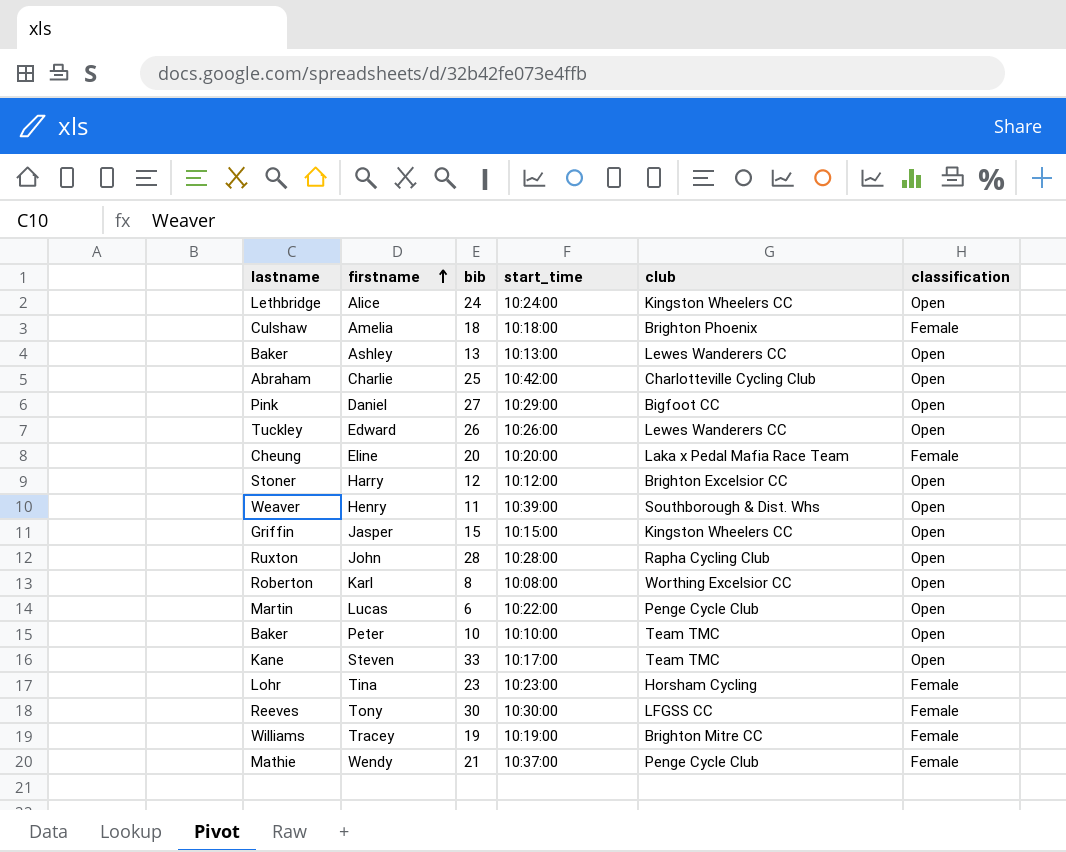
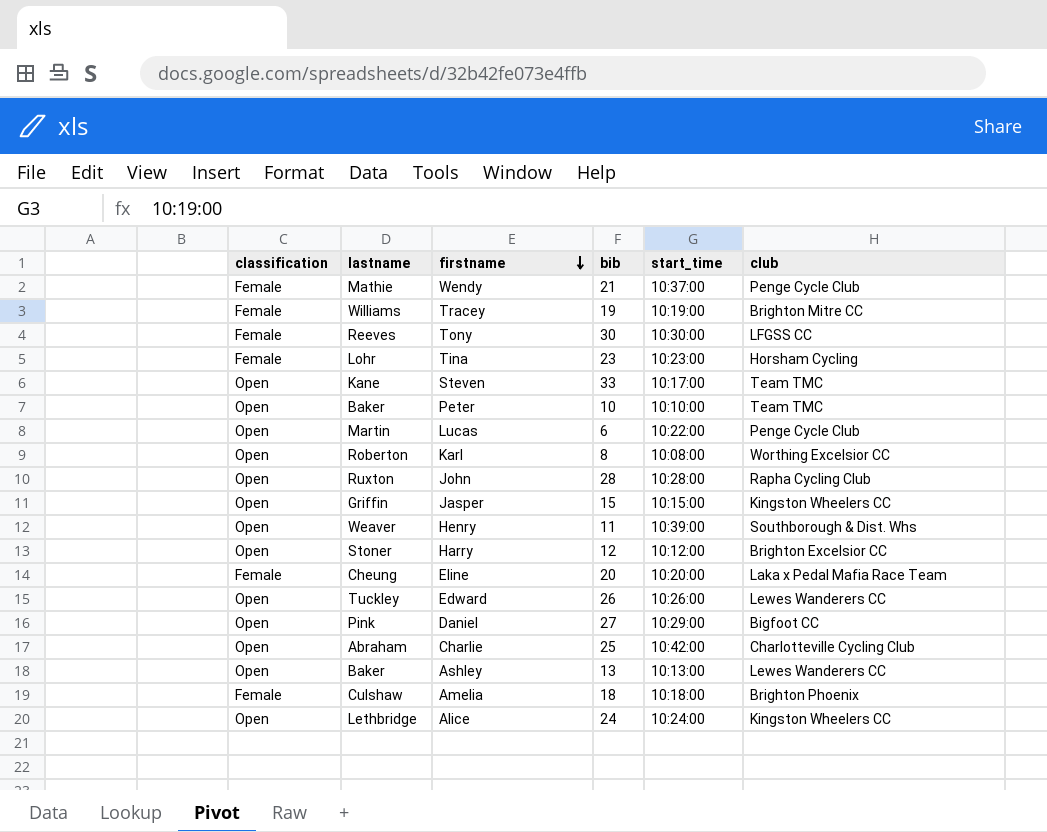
row order: firstname ascending -> firstname descending
column classification | position: 6 -> 1

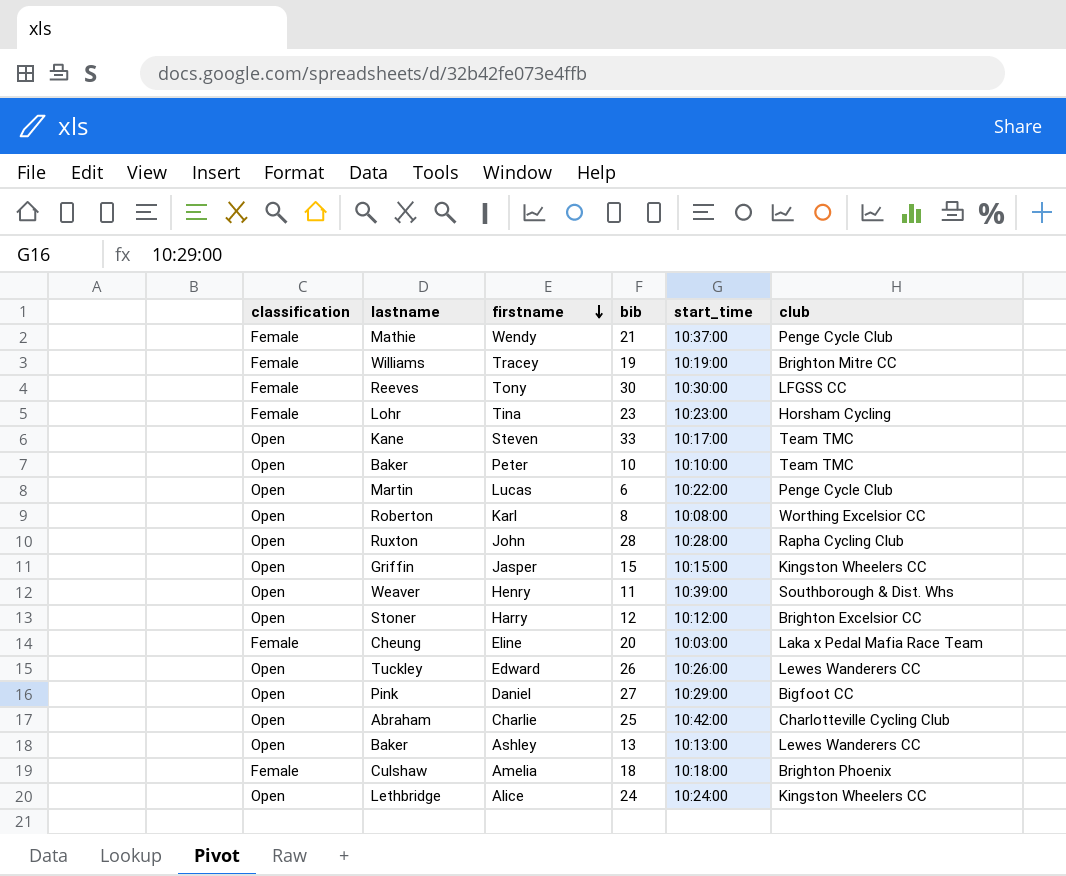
Eline | start_time: 10:20:00 -> 10:03:00

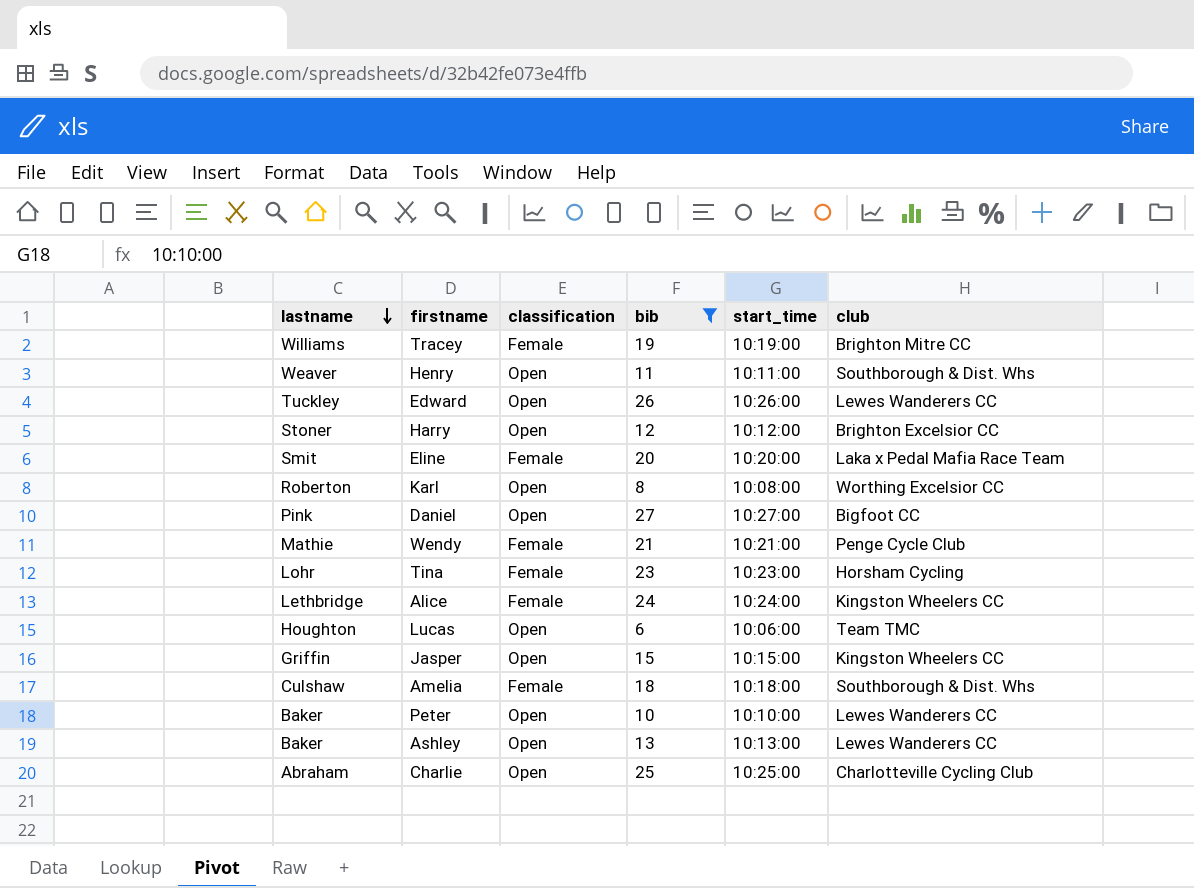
filter: none -> bib <= 27
row order: firstname descending -> lastname descending
column classification | position: 1 -> 3
Henry | start_time: 10:39:00 -> 10:11:00
Eline | lastname: Cheung -> Smit
Eline | start_time: 10:03:00 -> 10:20:00
Daniel | start_time: 10:29:00 -> 10:27:00
Wendy | start_time: 10:37:00 -> 10:21:00
Alice | classification: Open -> Female
Lucas | lastname: Martin -> Houghton
Lucas | start_time: 10:22:00 -> 10:06:00
Lucas | club: Penge Cycle Club -> Team TMC
Amelia | club: Brighton Phoenix -> Southborough & Dist. Whs
Peter | club: Team TMC -> Lewes Wanderers CC
Charlie | start_time: 10:42:00 -> 10:25:00

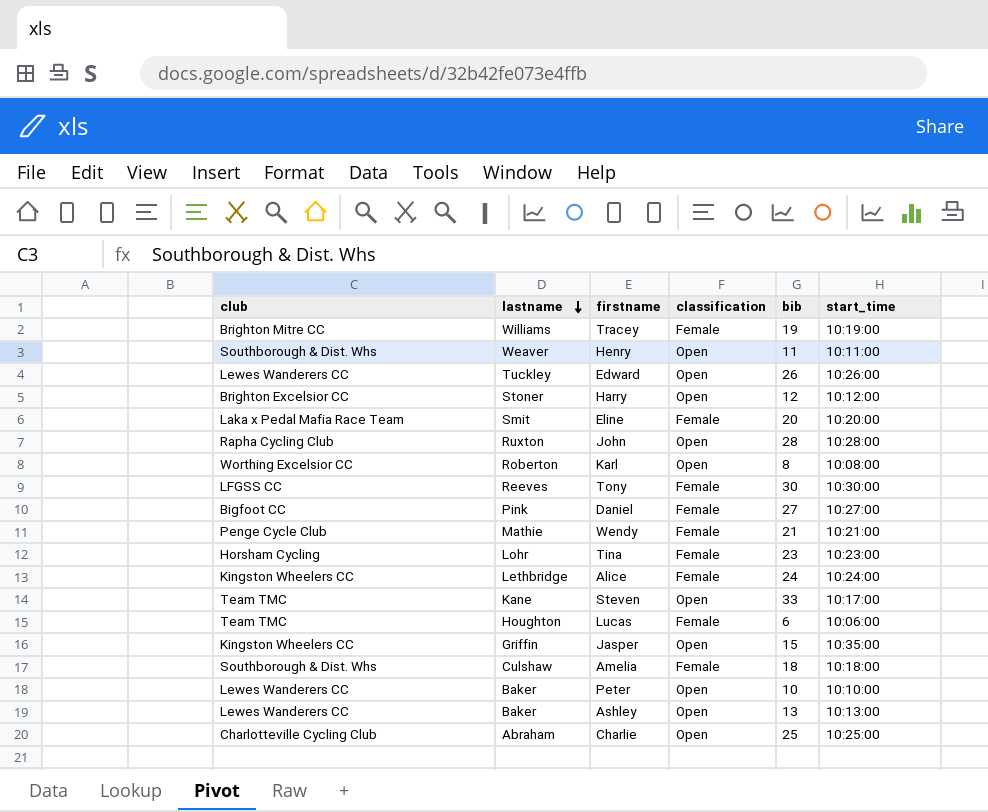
filter: bib <= 27 -> none
column club | position: 6 -> 1
Daniel | classification: Open -> Female
Lucas | classification: Open -> Female
Jasper | start_time: 10:15:00 -> 10:35:00

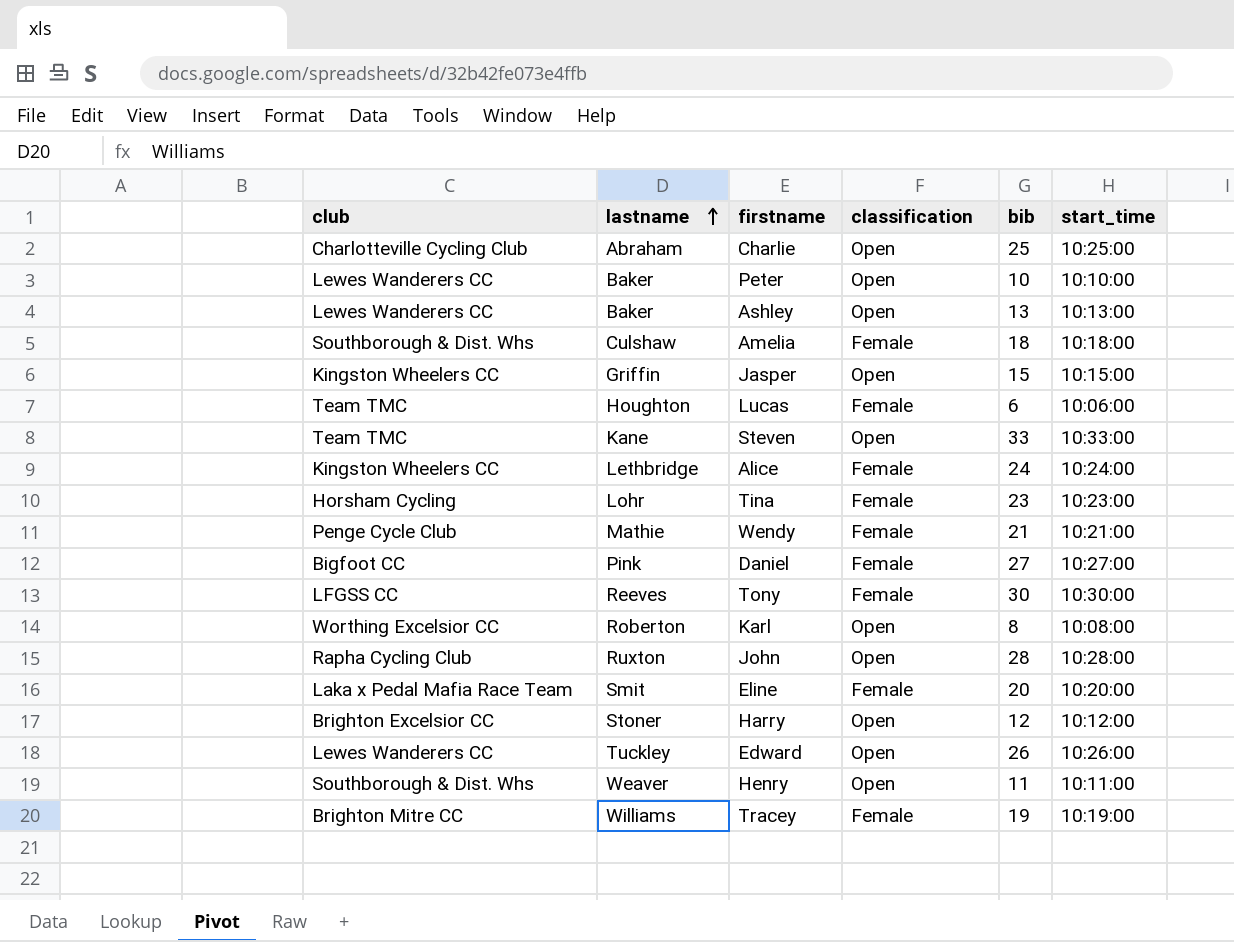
row order: lastname descending -> lastname ascending
Jasper | start_time: 10:35:00 -> 10:15:00
Steven | start_time: 10:17:00 -> 10:33:00

